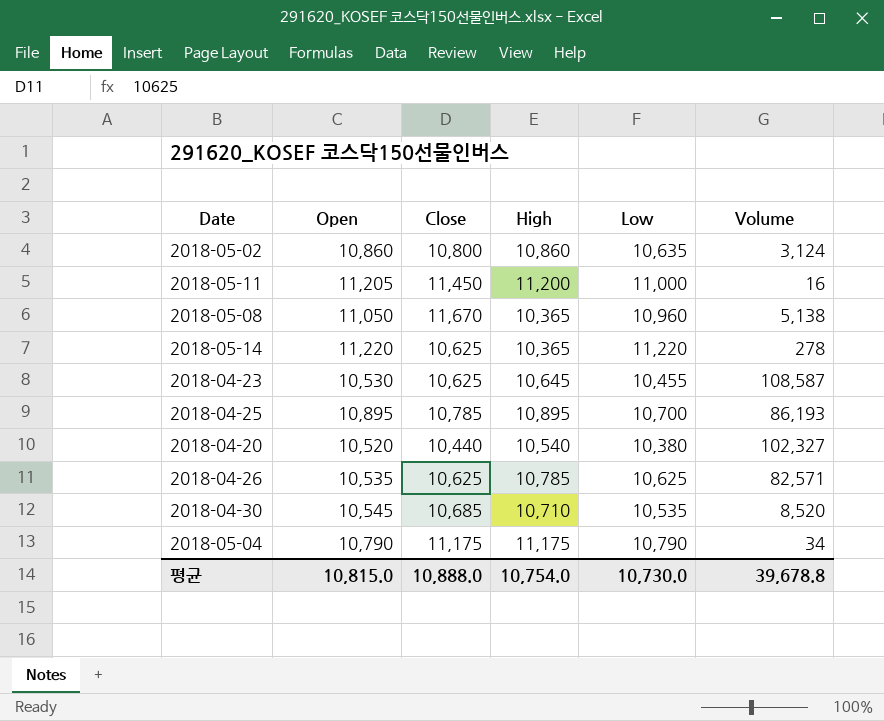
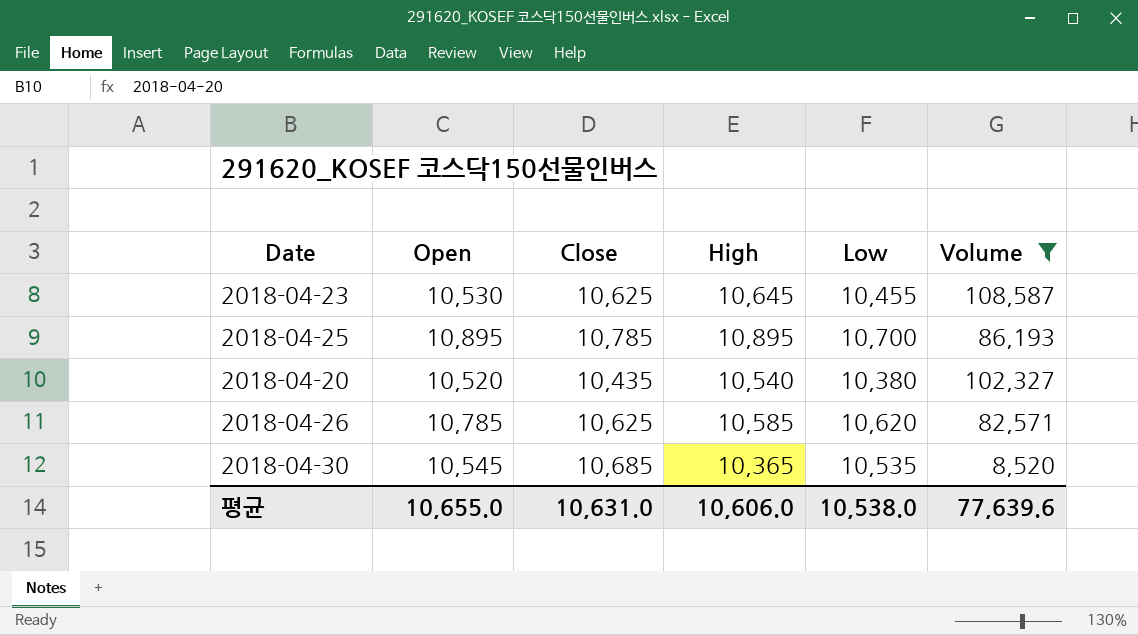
filter: none -> Volume >= 8,520
2018-04-20 | Close: 10,440 -> 10,435
2018-04-26 | Open: 10,535 -> 10,785
2018-04-26 | High: 10,785 -> 10,585
2018-04-26 | Low: 10,625 -> 10,620
2018-04-30 | High: 10,710 -> 10,365
평균 | Open: 10,815.0 -> 10,655.0
평균 | Close: 10,888.0 -> 10,631.0
평균 | High: 10,754.0 -> 10,606.0
평균 | Low: 10,730.0 -> 10,538.0
평균 | Volume: 39,678.8 -> 77,639.6

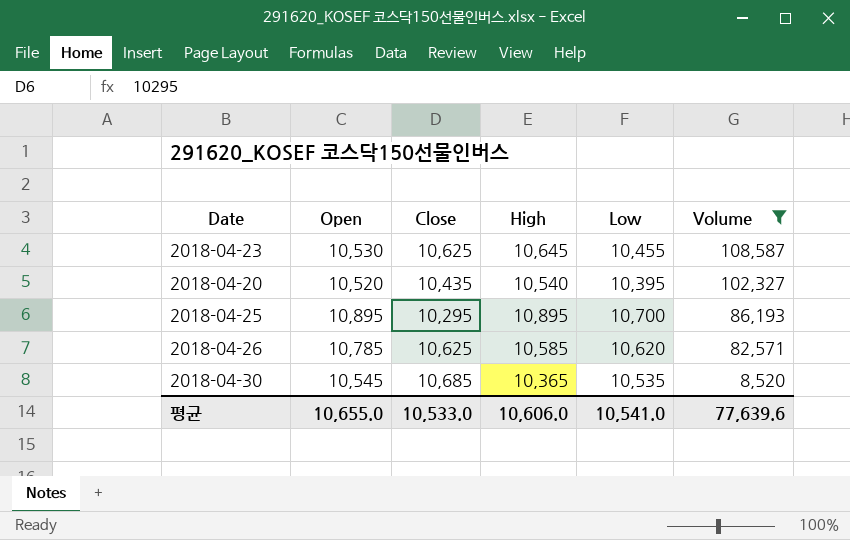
row order: none -> Volume descending
2018-04-20 | Low: 10,380 -> 10,395
2018-04-25 | Close: 10,785 -> 10,295
평균 | Close: 10,631.0 -> 10,533.0
평균 | Low: 10,538.0 -> 10,541.0

